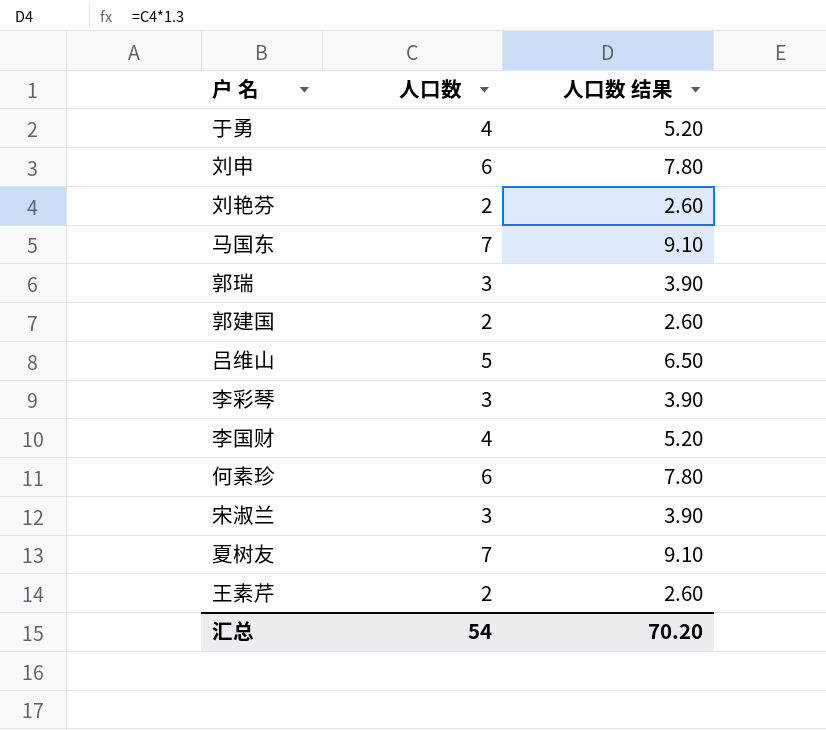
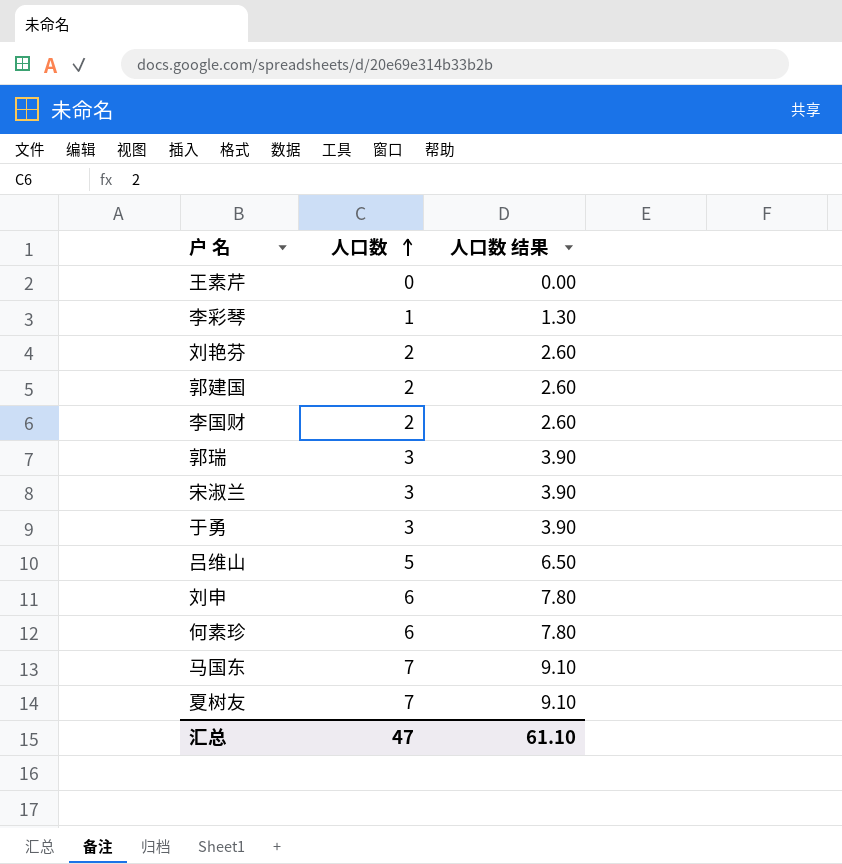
row order: none -> 人口数 ascending
王素芹 | 人口数: 2 -> 0
王素芹 | 人口数 结果: 2.60 -> 0.00
李彩琴 | 人口数: 3 -> 1
李彩琴 | 人口数 结果: 3.90 -> 1.30
李国财 | 人口数: 4 -> 2
李国财 | 人口数 结果: 5.20 -> 2.60
于勇 | 人口数: 4 -> 3
于勇 | 人口数 结果: 5.20 -> 3.90
汇总 | 人口数: 54 -> 47
汇总 | 人口数 结果: 70.20 -> 61.10

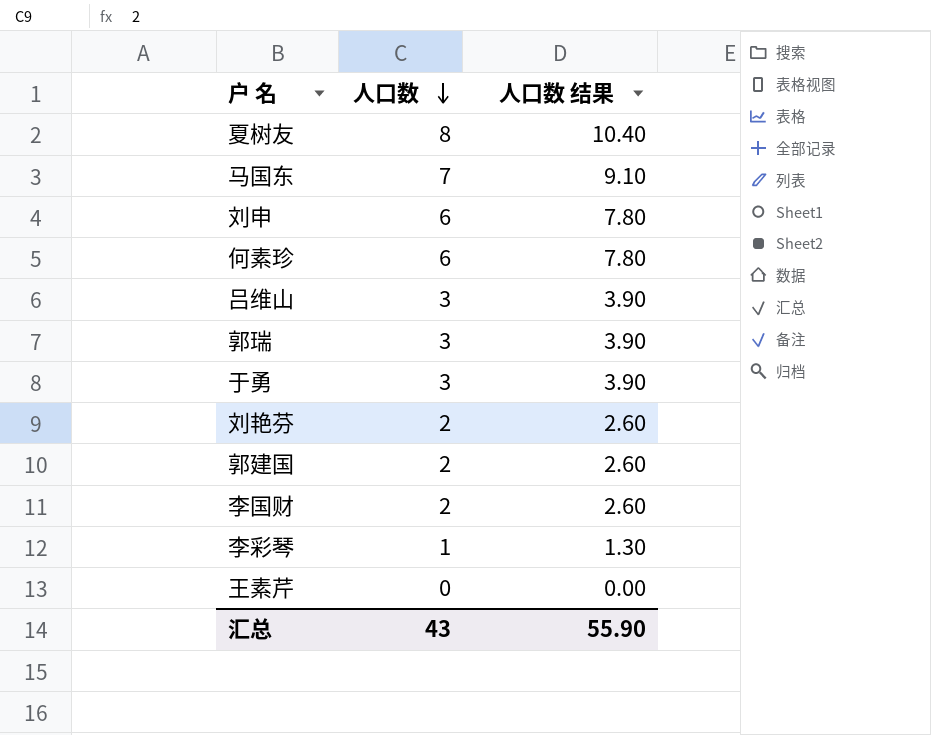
row order: 人口数 ascending -> 人口数 descending
row 宋淑兰: 3 | 3.90 -> none
夏树友 | 人口数: 7 -> 8
夏树友 | 人口数 结果: 9.10 -> 10.40
吕维山 | 人口数: 5 -> 3
吕维山 | 人口数 结果: 6.50 -> 3.90
汇总 | 人口数: 47 -> 43
汇总 | 人口数 结果: 61.10 -> 55.90

